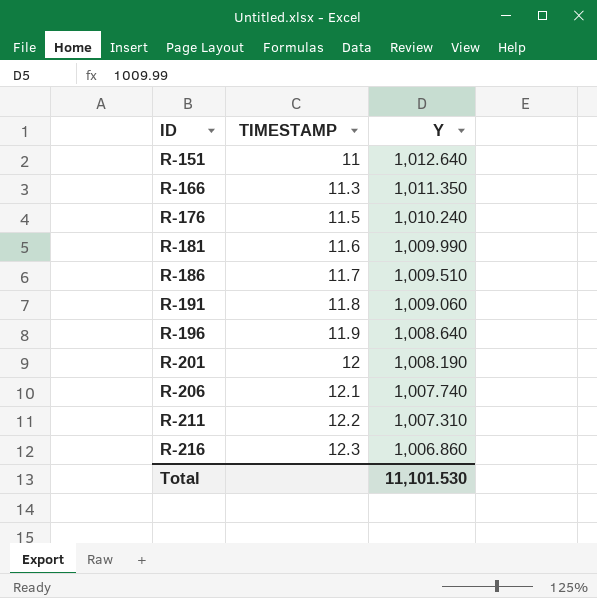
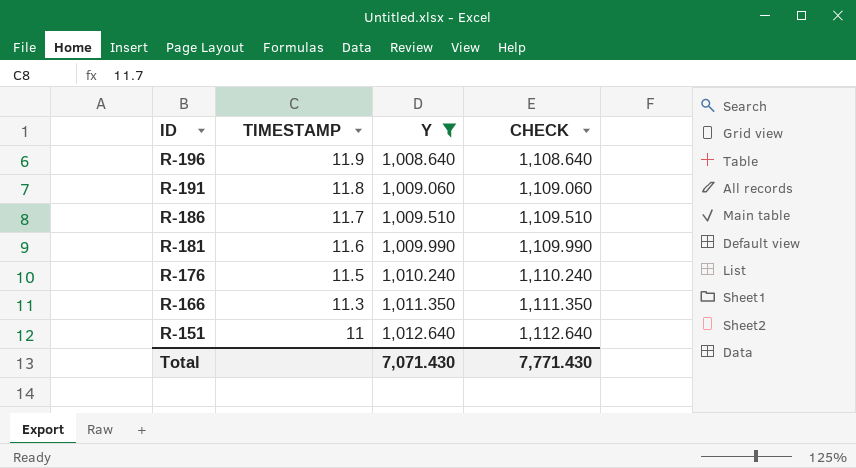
filter: none -> Y >= 1,008.640
row order: ID ascending -> ID descending
column CHECK | formula: none -> [Y] + 100
Total | Y: 11,101.530 -> 7,071.430

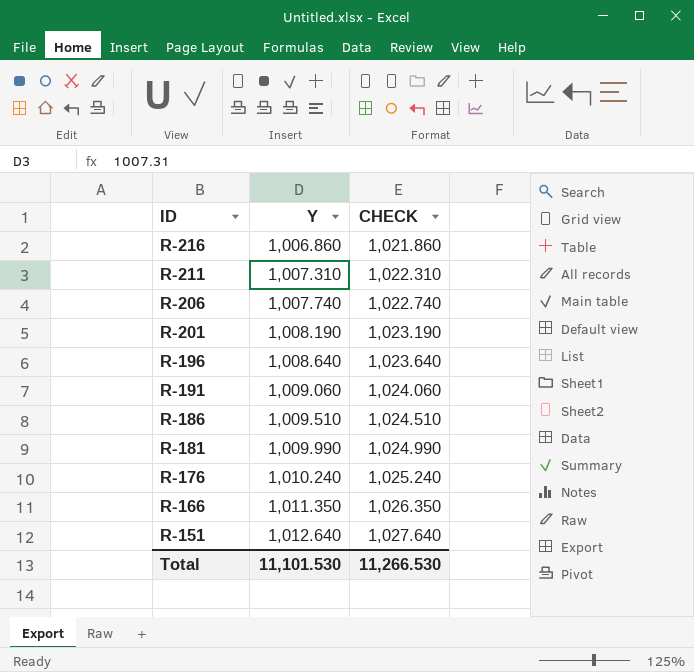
filter: Y >= 1,008.640 -> none
column TIMESTAMP | position: 2 -> none
column CHECK | formula: [Y] + 100 -> [Y] + 15
Total | Y: 7,071.430 -> 11,101.530
Total | CHECK: 7,771.430 -> 11,266.530

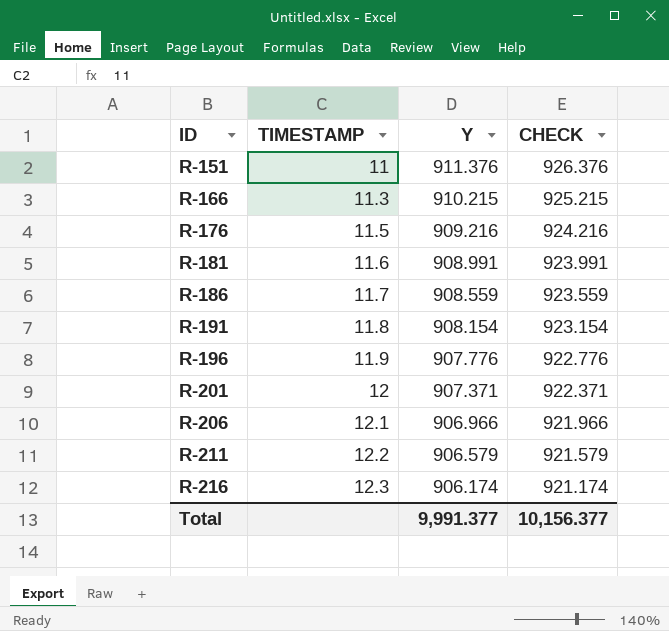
row order: ID descending -> ID ascending
column TIMESTAMP | position: none -> 2
R-151 | Y: 1,012.640 -> 911.376
R-151 | CHECK: 1,027.640 -> 926.376
R-166 | Y: 1,011.350 -> 910.215
R-166 | CHECK: 1,026.350 -> 925.215
R-176 | Y: 1,010.240 -> 909.216
R-176 | CHECK: 1,025.240 -> 924.216
R-181 | Y: 1,009.990 -> 908.991
R-181 | CHECK: 1,024.990 -> 923.991
R-186 | Y: 1,009.510 -> 908.559
R-186 | CHECK: 1,024.510 -> 923.559
R-191 | Y: 1,009.060 -> 908.154
R-191 | CHECK: 1,024.060 -> 923.154
R-196 | Y: 1,008.640 -> 907.776
R-196 | CHECK: 1,023.640 -> 922.776
R-201 | Y: 1,008.190 -> 907.371
R-201 | CHECK: 1,023.190 -> 922.371
R-206 | Y: 1,007.740 -> 906.966
R-206 | CHECK: 1,022.740 -> 921.966
R-211 | Y: 1,007.310 -> 906.579
R-211 | CHECK: 1,022.310 -> 921.579
R-216 | Y: 1,006.860 -> 906.174
R-216 | CHECK: 1,021.860 -> 921.174
Total | Y: 11,101.530 -> 9,991.377
Total | CHECK: 11,266.530 -> 10,156.377

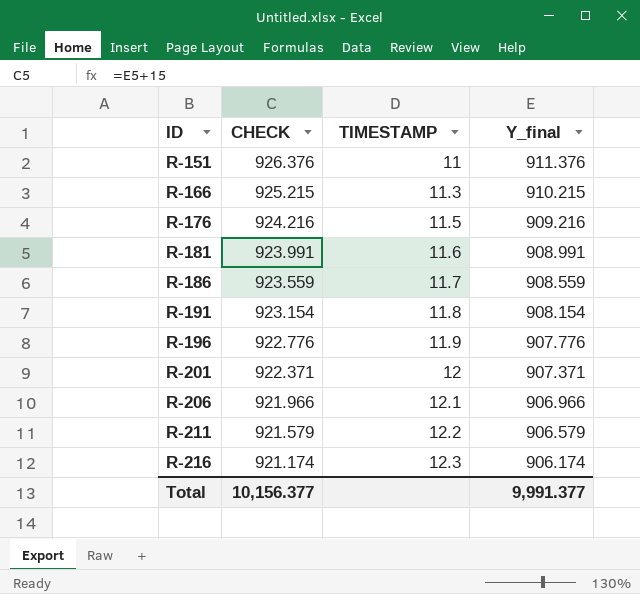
column CHECK | position: 4 -> 2
column name: Y -> Y_final

